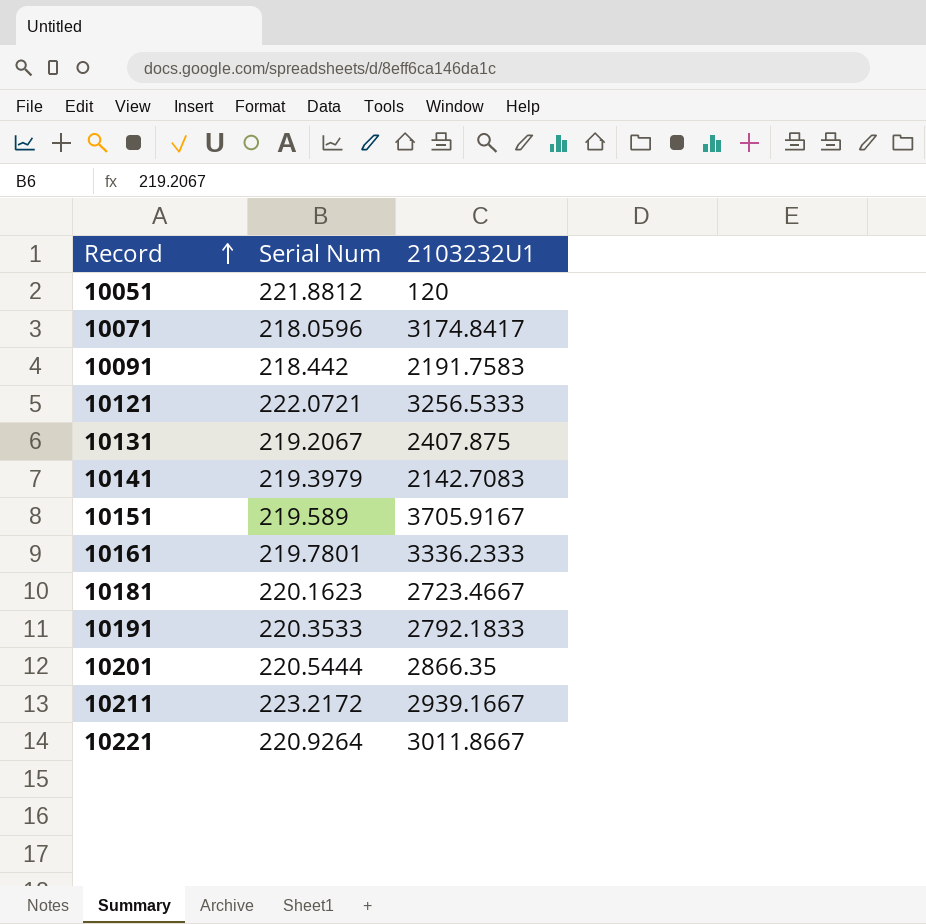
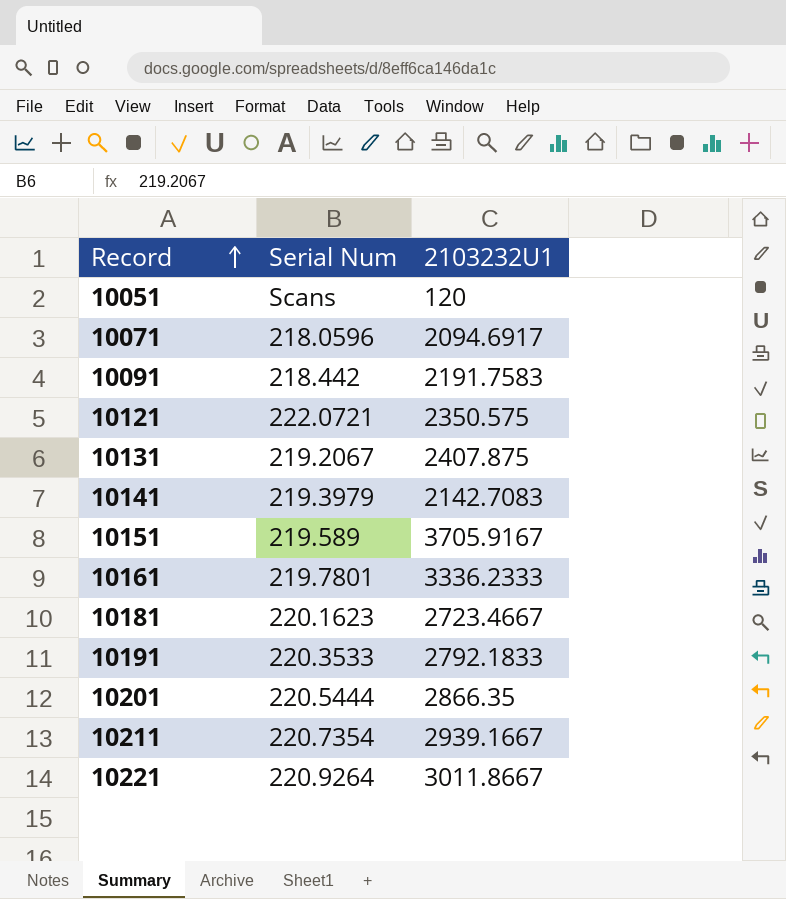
10051 | Serial Num: 221.8812 -> Scans
10071 | 2103232U1: 3174.8417 -> 2094.6917
10121 | 2103232U1: 3256.5333 -> 2350.575
10211 | Serial Num: 223.2172 -> 220.7354

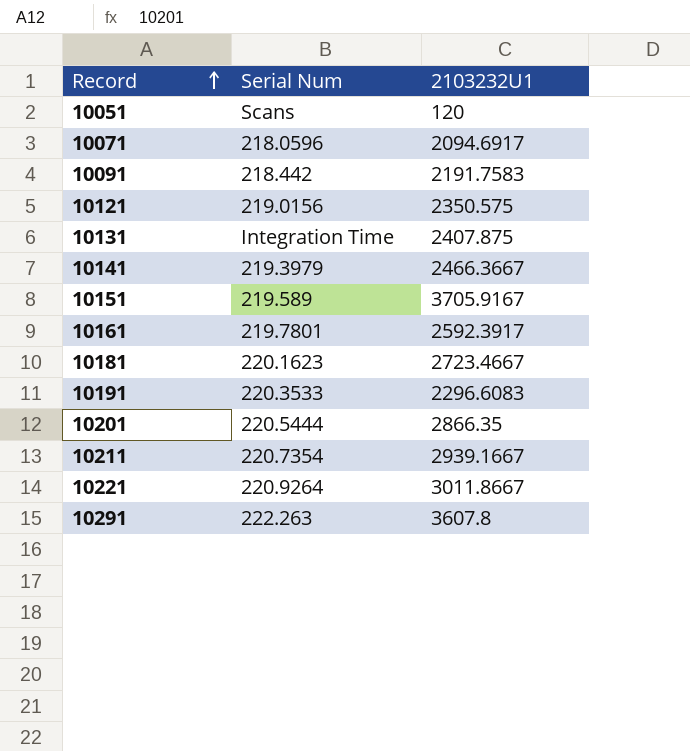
10121 | Serial Num: 222.0721 -> 219.0156
10131 | Serial Num: 219.2067 -> Integration Time
10141 | 2103232U1: 2142.7083 -> 2466.3667
10161 | 2103232U1: 3336.2333 -> 2592.3917
10191 | 2103232U1: 2792.1833 -> 2296.6083
row 10291: none -> 222.263 | 3607.8

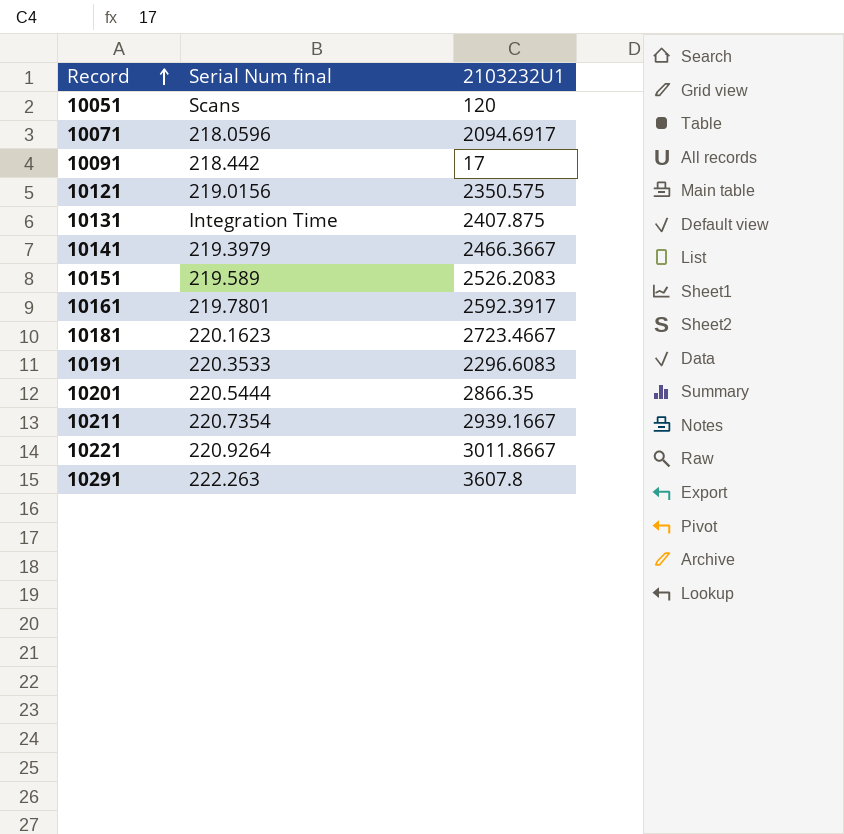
column name: Serial Num -> Serial Num final
10091 | 2103232U1: 2191.7583 -> 17
10151 | 2103232U1: 3705.9167 -> 2526.2083

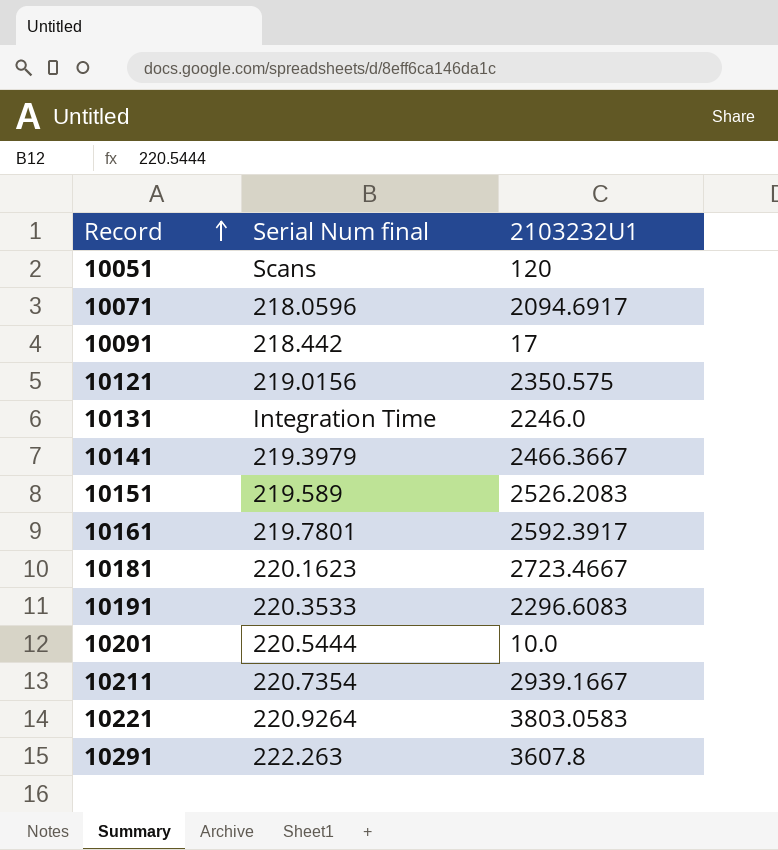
10131 | 2103232U1: 2407.875 -> 2246.0
10201 | 2103232U1: 2866.35 -> 10.0
10221 | 2103232U1: 3011.8667 -> 3803.0583

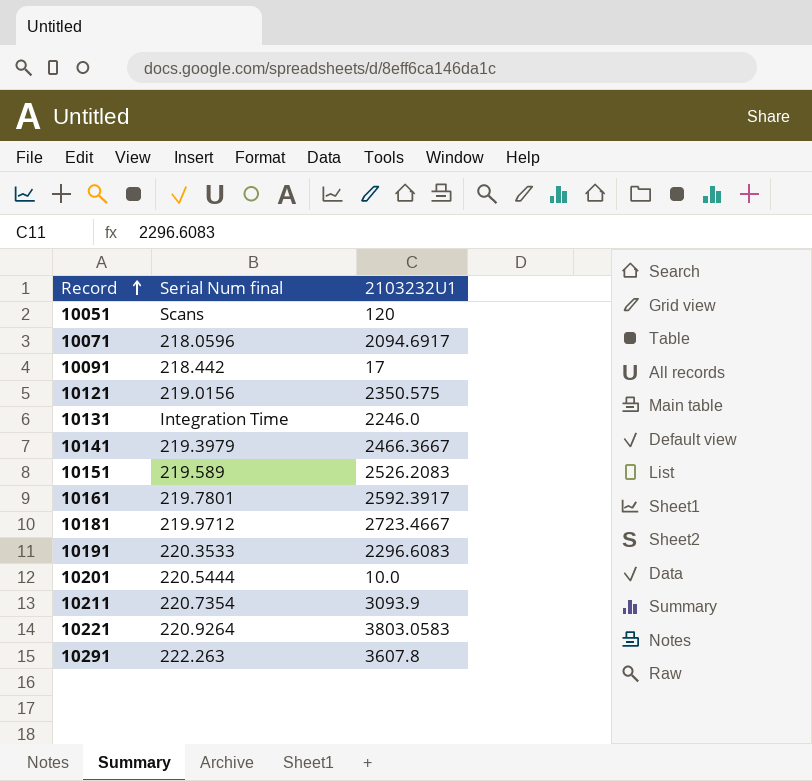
10181 | Serial Num final: 220.1623 -> 219.9712
10211 | 2103232U1: 2939.1667 -> 3093.9

